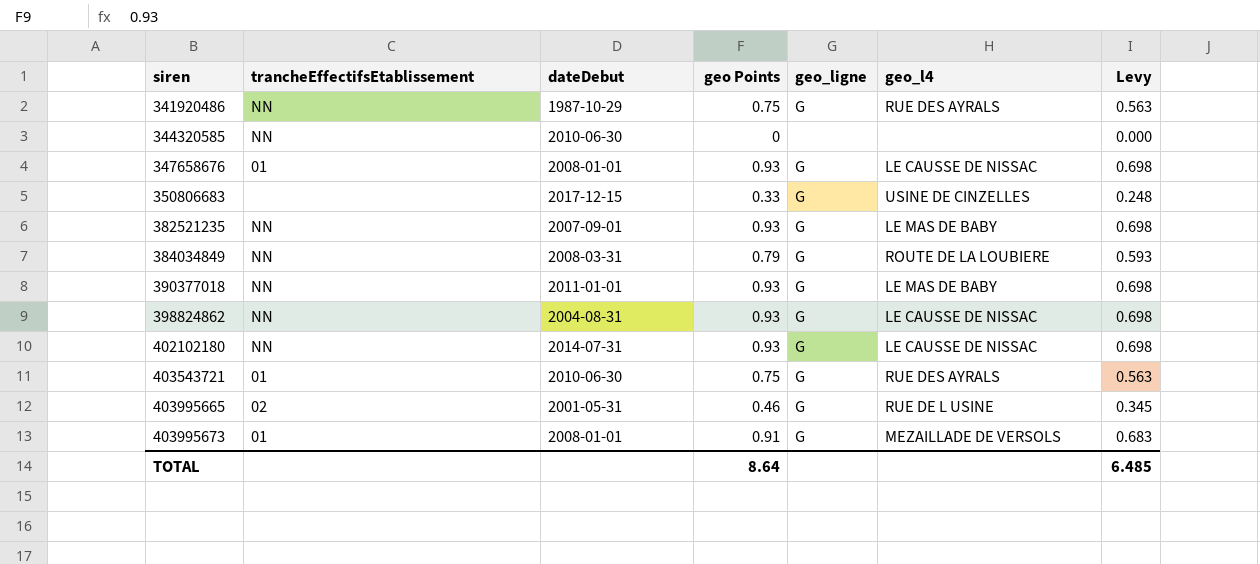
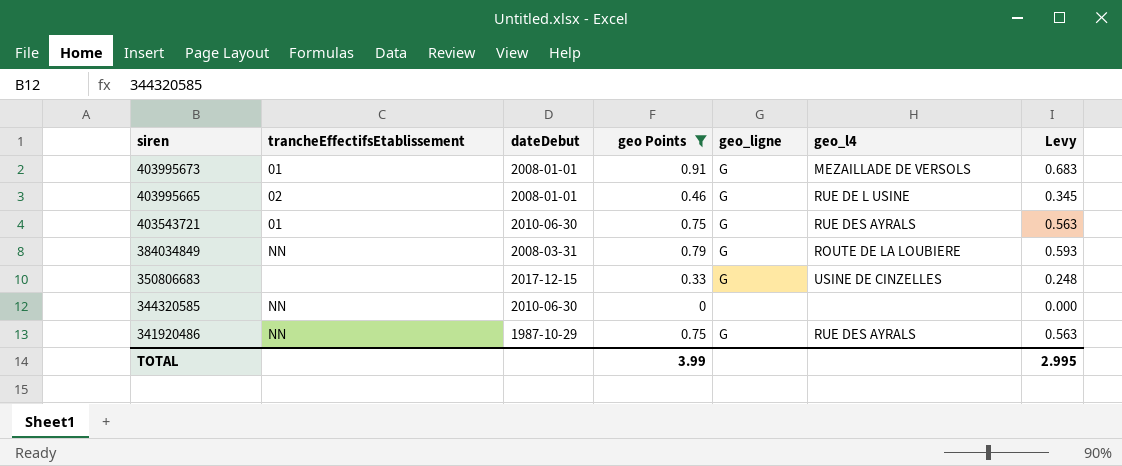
filter: none -> geo Points != 0.93
row order: siren ascending -> siren descending
403995665 | dateDebut: 2001-05-31 -> 2008-01-01
TOTAL | geo Points: 8.64 -> 3.99
TOTAL | Levy: 6.485 -> 2.995

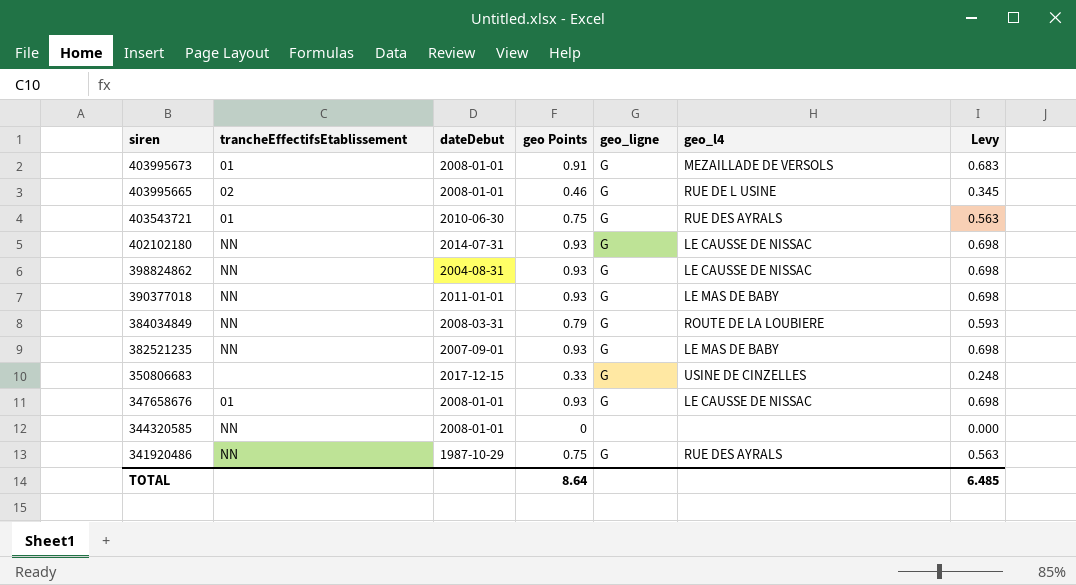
filter: geo Points != 0.93 -> none
344320585 | dateDebut: 2010-06-30 -> 2008-01-01
TOTAL | geo Points: 3.99 -> 8.64
TOTAL | Levy: 2.995 -> 6.485

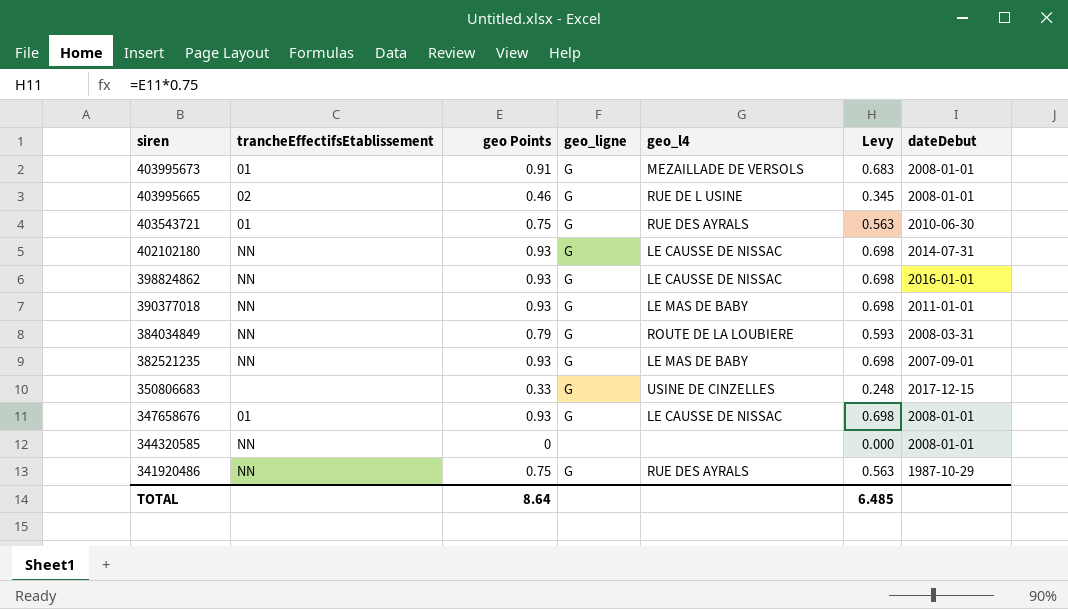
column dateDebut | position: 3 -> 7
398824862 | dateDebut: 2004-08-31 -> 2016-01-01

